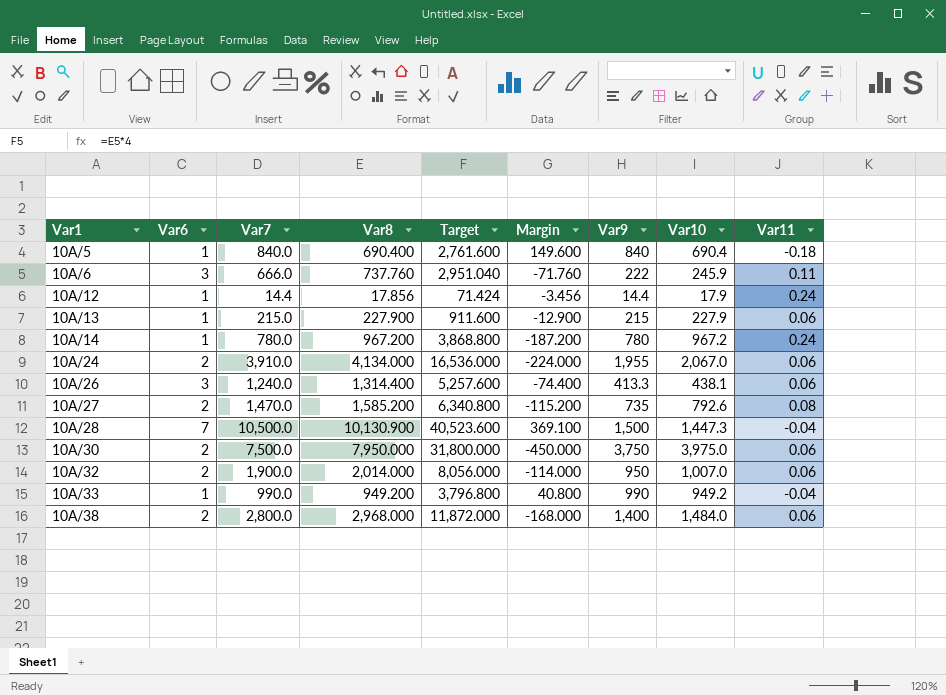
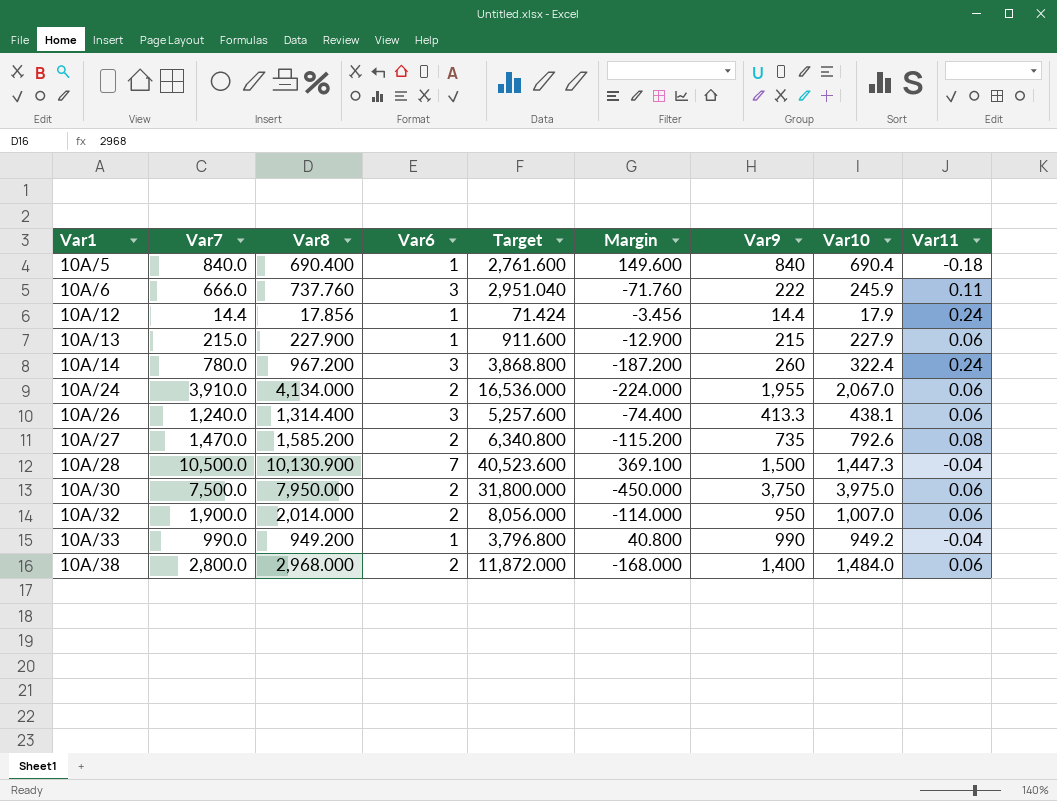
column Var6 | position: 2 -> 4
10Α/14 | Var6: 1 -> 3
10Α/14 | Var9: 780 -> 260
10Α/14 | Var10: 967.2 -> 322.4

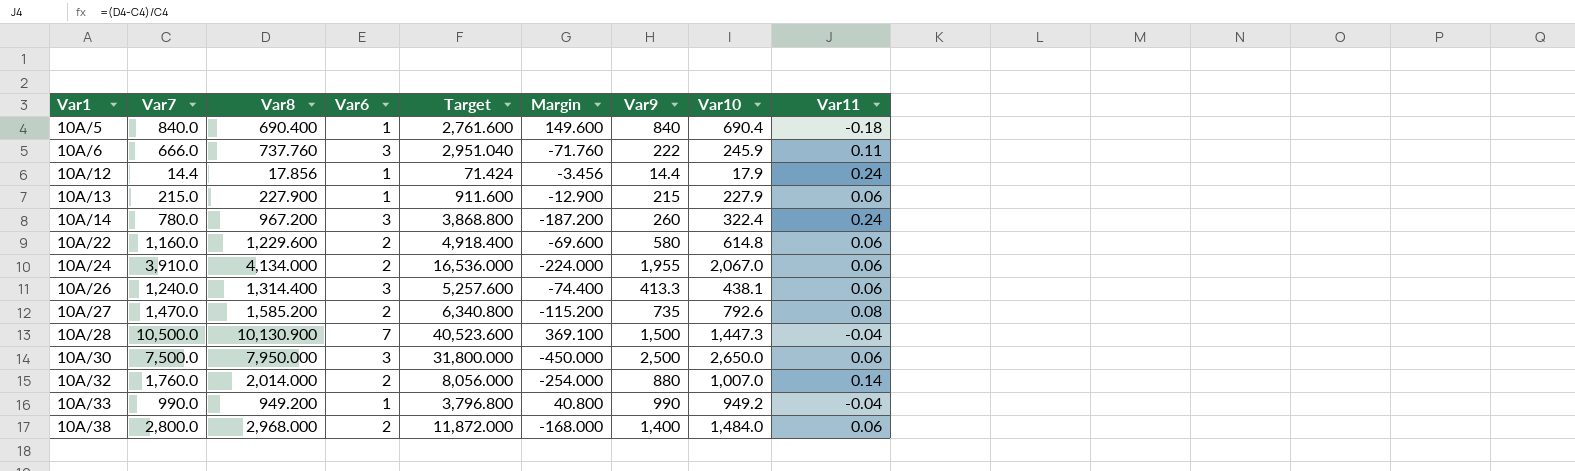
row 10Α/22: none -> 1,160.0 | 1,229.600 | 2 | 4,918.400 | -69.600 | 580 | 614.8 | 0.06
10Α/30 | Var6: 2 -> 3
10Α/30 | Var9: 3,750 -> 2,500
10Α/30 | Var10: 3,975.0 -> 2,650.0
10Α/32 | Var7: 1,900.0 -> 1,760.0
10Α/32 | Margin: -114.000 -> -254.000
10Α/32 | Var9: 950 -> 880
10Α/32 | Var11: 0.06 -> 0.14

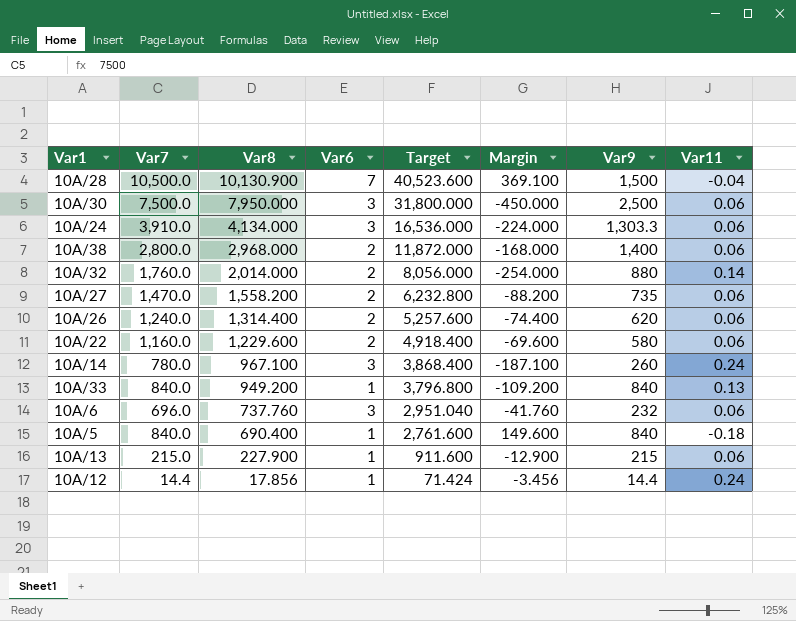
row order: Var1 ascending -> Var8 descending
column Var10 | formula: [Var8] / [Var6] -> none
10Α/24 | Var6: 2 -> 3
10Α/24 | Var9: 1,955 -> 1,303.3
10Α/27 | Var8: 1,585.200 -> 1,558.200
10Α/27 | Target: 6,340.800 -> 6,232.800
10Α/27 | Margin: -115.200 -> -88.200
10Α/27 | Var11: 0.08 -> 0.06
10Α/26 | Var6: 3 -> 2
10Α/26 | Var9: 413.3 -> 620
10Α/14 | Var8: 967.200 -> 967.100
10Α/14 | Target: 3,868.800 -> 3,868.400
10Α/14 | Margin: -187.200 -> -187.100
10Α/33 | Var7: 990.0 -> 840.0
10Α/33 | Margin: 40.800 -> -109.200
10Α/33 | Var9: 990 -> 840
10Α/33 | Var11: -0.04 -> 0.13
10Α/6 | Var7: 666.0 -> 696.0
10Α/6 | Margin: -71.760 -> -41.760
10Α/6 | Var9: 222 -> 232
10Α/6 | Var11: 0.11 -> 0.06

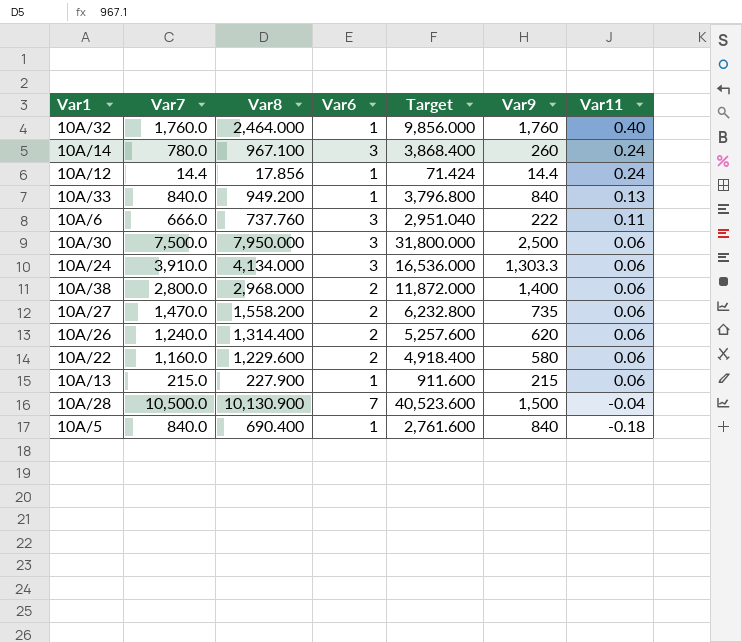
row order: Var8 descending -> Var11 descending
column Margin | formula: [Var7] - [Var8] -> none
10Α/32 | Var8: 2,014.000 -> 2,464.000
10Α/32 | Var6: 2 -> 1
10Α/32 | Target: 8,056.000 -> 9,856.000
10Α/32 | Var9: 880 -> 1,760
10Α/32 | Var11: 0.14 -> 0.40
10Α/6 | Var7: 696.0 -> 666.0
10Α/6 | Var9: 232 -> 222
10Α/6 | Var11: 0.06 -> 0.11

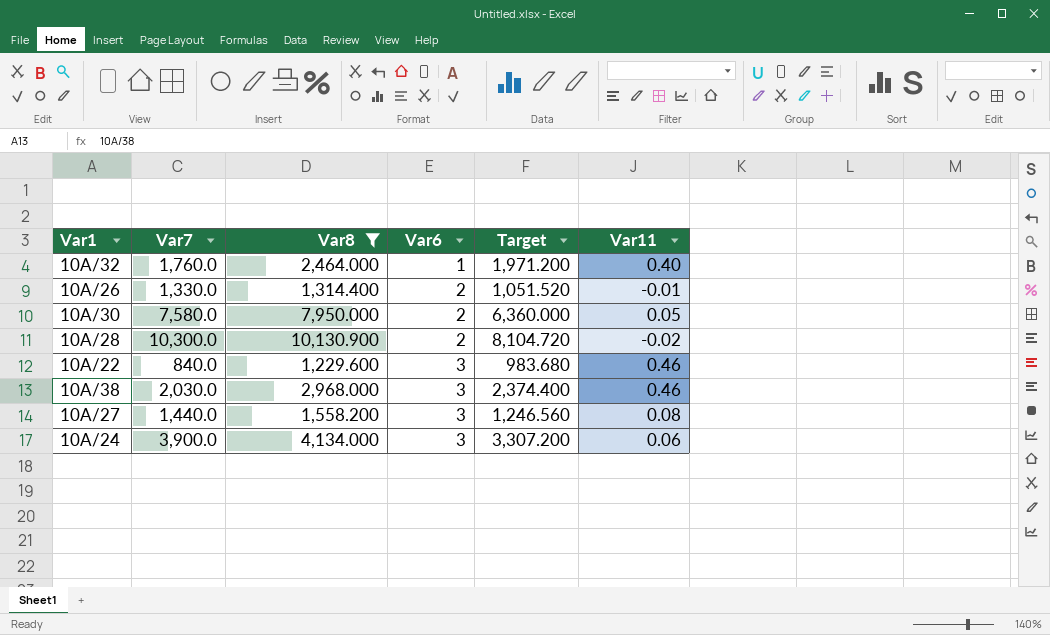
filter: none -> Var8 >= 1,229.600
row order: Var11 descending -> Var6 ascending
column Var9 | formula: [Var7] / [Var6] -> none
column Target | formula: [Var8] * 4 -> [Var8] * 0.8
10Α/26 | Var7: 1,240.0 -> 1,330.0
10Α/26 | Var11: 0.06 -> -0.01
10Α/30 | Var7: 7,500.0 -> 7,580.0
10Α/30 | Var6: 3 -> 2
10Α/30 | Var11: 0.06 -> 0.05
10Α/28 | Var7: 10,500.0 -> 10,300.0
10Α/28 | Var6: 7 -> 2
10Α/28 | Var11: -0.04 -> -0.02
10Α/22 | Var7: 1,160.0 -> 840.0
10Α/22 | Var6: 2 -> 3
10Α/22 | Var11: 0.06 -> 0.46
10Α/38 | Var7: 2,800.0 -> 2,030.0
10Α/38 | Var6: 2 -> 3
10Α/38 | Var11: 0.06 -> 0.46
10Α/27 | Var7: 1,470.0 -> 1,440.0
10Α/27 | Var6: 2 -> 3
10Α/27 | Var11: 0.06 -> 0.08
10Α/24 | Var7: 3,910.0 -> 3,900.0

